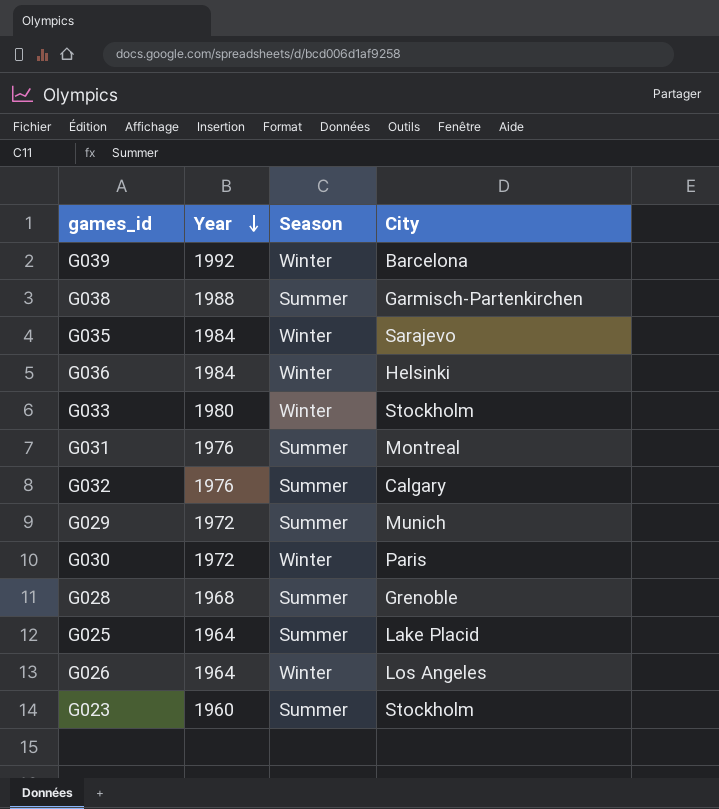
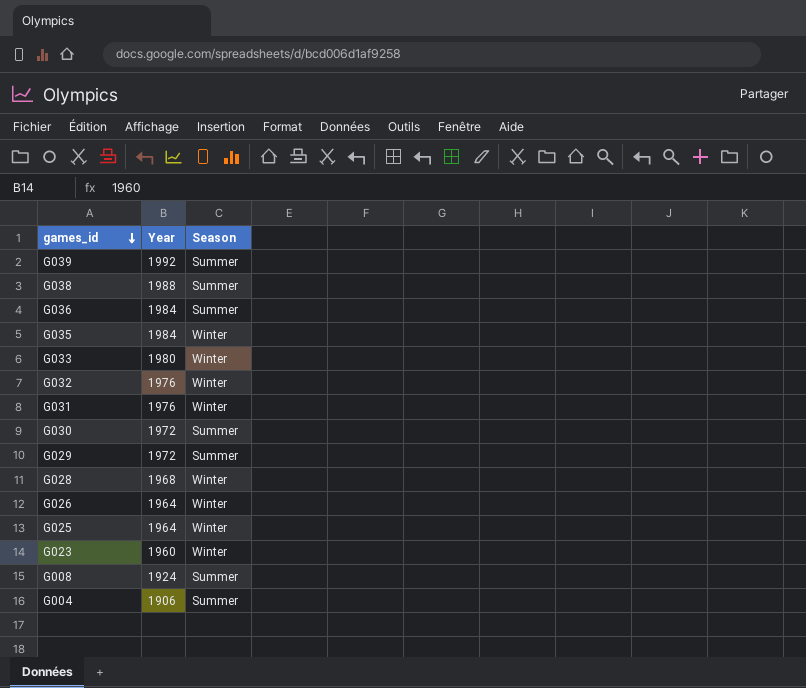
row order: Year descending -> games_id descending
column City | position: 4 -> none
G039 | Season: Winter -> Summer
G036 | Season: Winter -> Summer
G032 | Season: Summer -> Winter
G031 | Season: Summer -> Winter
G030 | Season: Winter -> Summer
G028 | Season: Summer -> Winter
G025 | Season: Summer -> Winter
G023 | Season: Summer -> Winter
row G008: none -> 1924 | Summer
row G004: none -> 1906 | Summer

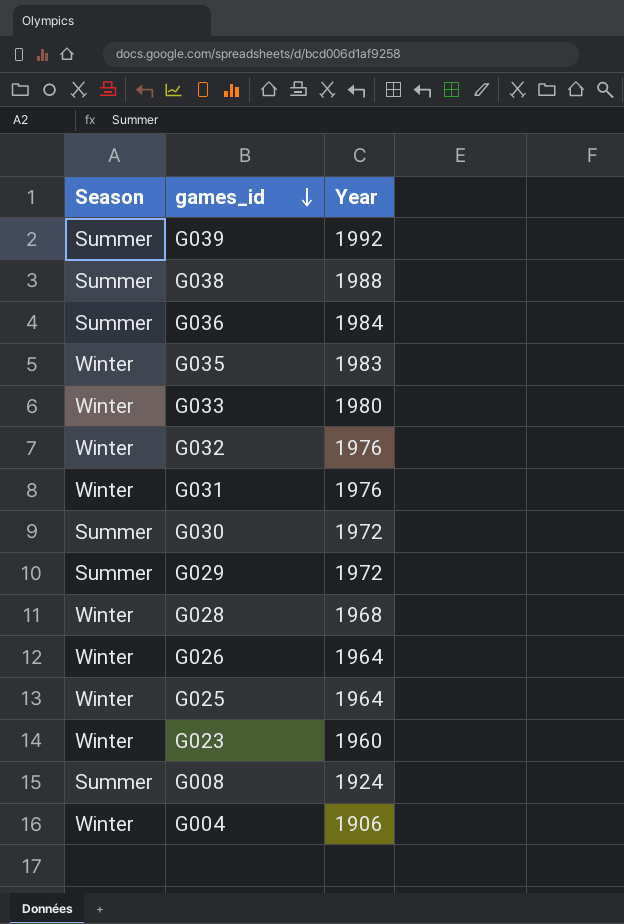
column Season | position: 3 -> 1
G035 | Year: 1984 -> 1983
G004 | Season: Summer -> Winter

